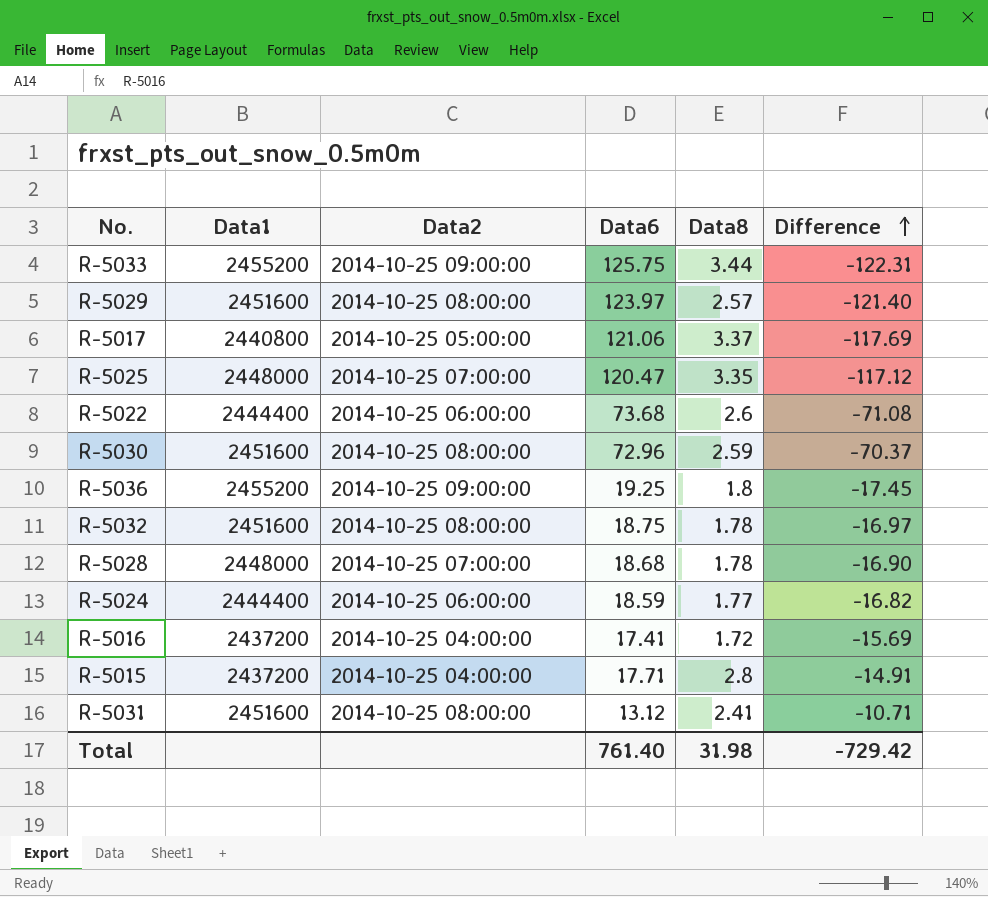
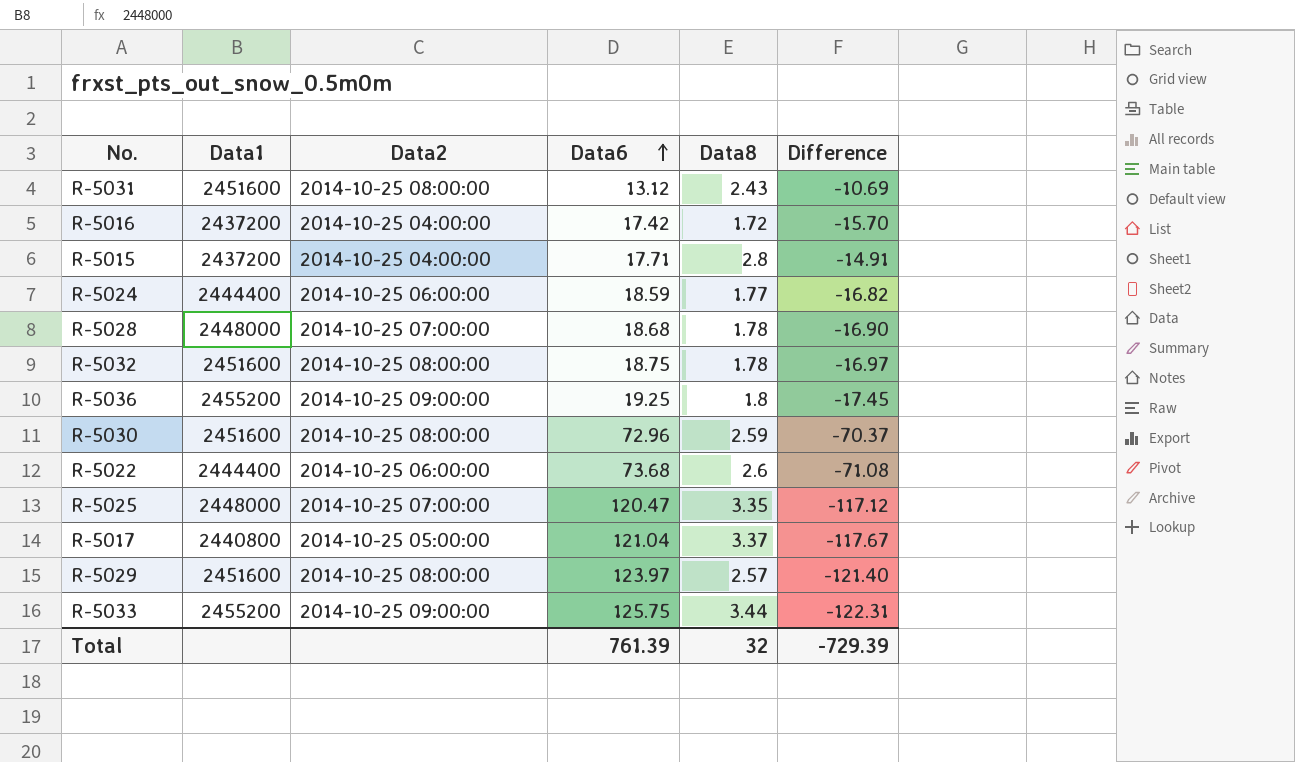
row order: Difference ascending -> Data6 ascending
R-5031 | Data8: 2.41 -> 2.43
R-5031 | Difference: -10.71 -> -10.69
R-5016 | Data6: 17.41 -> 17.42
R-5016 | Difference: -15.69 -> -15.70
R-5017 | Data6: 121.06 -> 121.04
R-5017 | Difference: -117.69 -> -117.67
Total | Data6: 761.40 -> 761.39
Total | Data8: 31.98 -> 32
Total | Difference: -729.42 -> -729.39

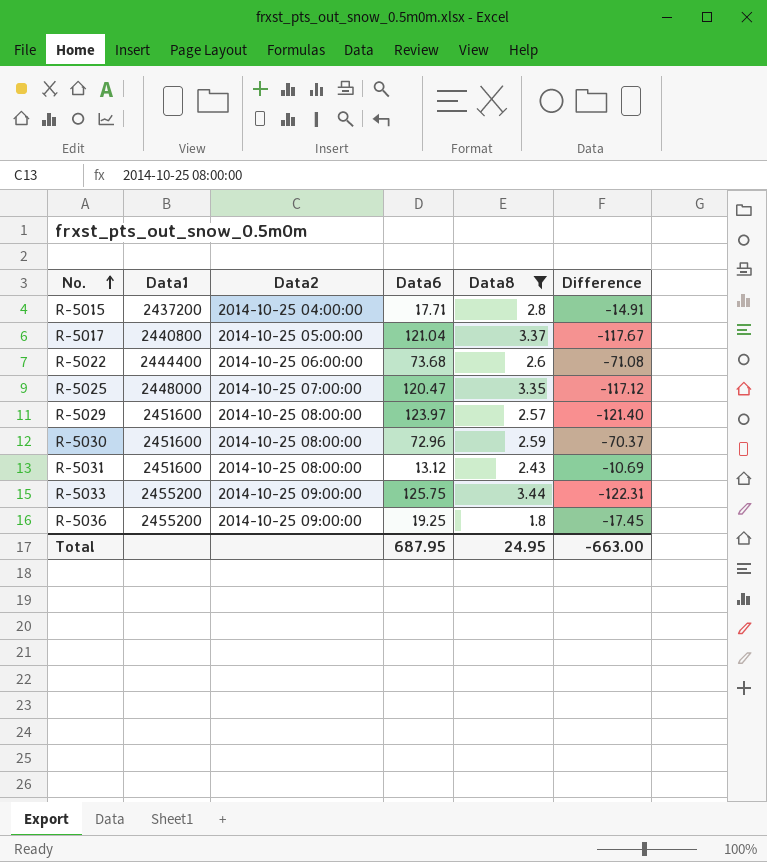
filter: none -> Data8 >= 1.8
row order: Data6 ascending -> No. ascending
Total | Data6: 761.39 -> 687.95
Total | Data8: 32 -> 24.95
Total | Difference: -729.39 -> -663.00

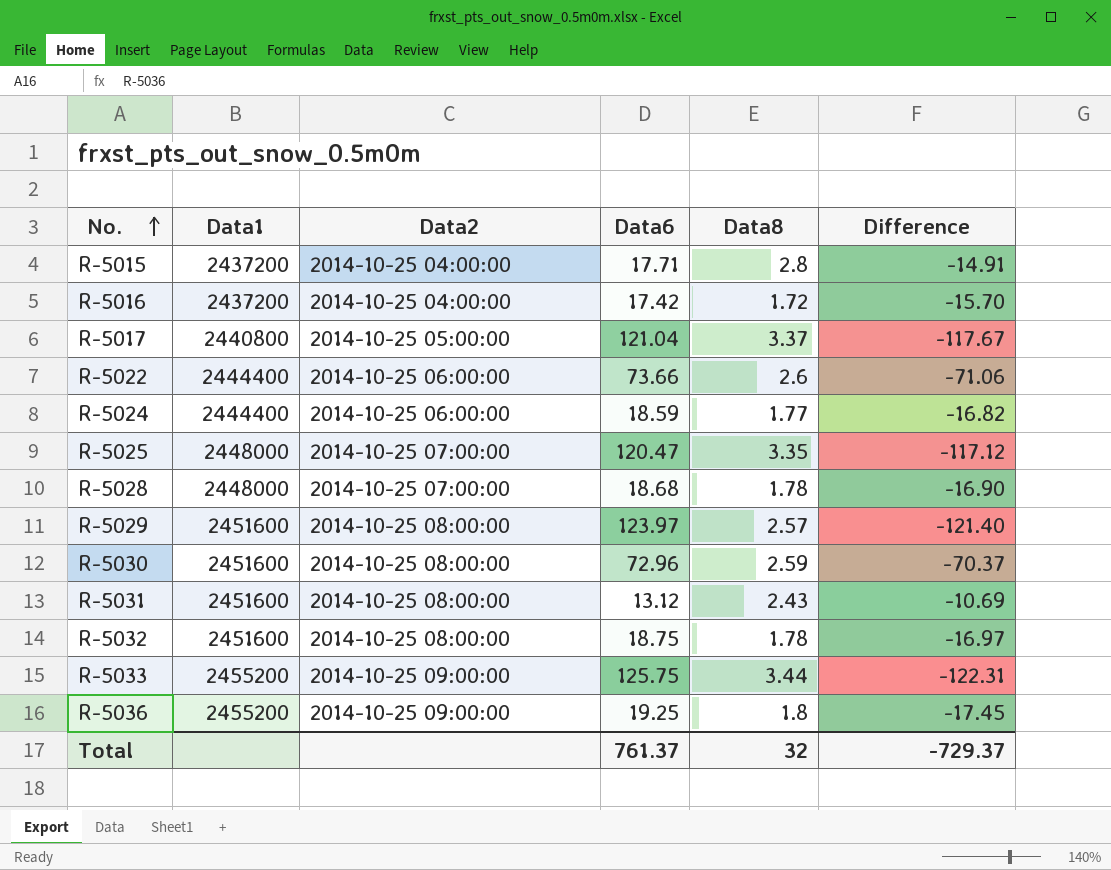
filter: Data8 >= 1.8 -> none
R-5022 | Data6: 73.68 -> 73.66
R-5022 | Difference: -71.08 -> -71.06
Total | Data6: 687.95 -> 761.37
Total | Data8: 24.95 -> 32
Total | Difference: -663.00 -> -729.37

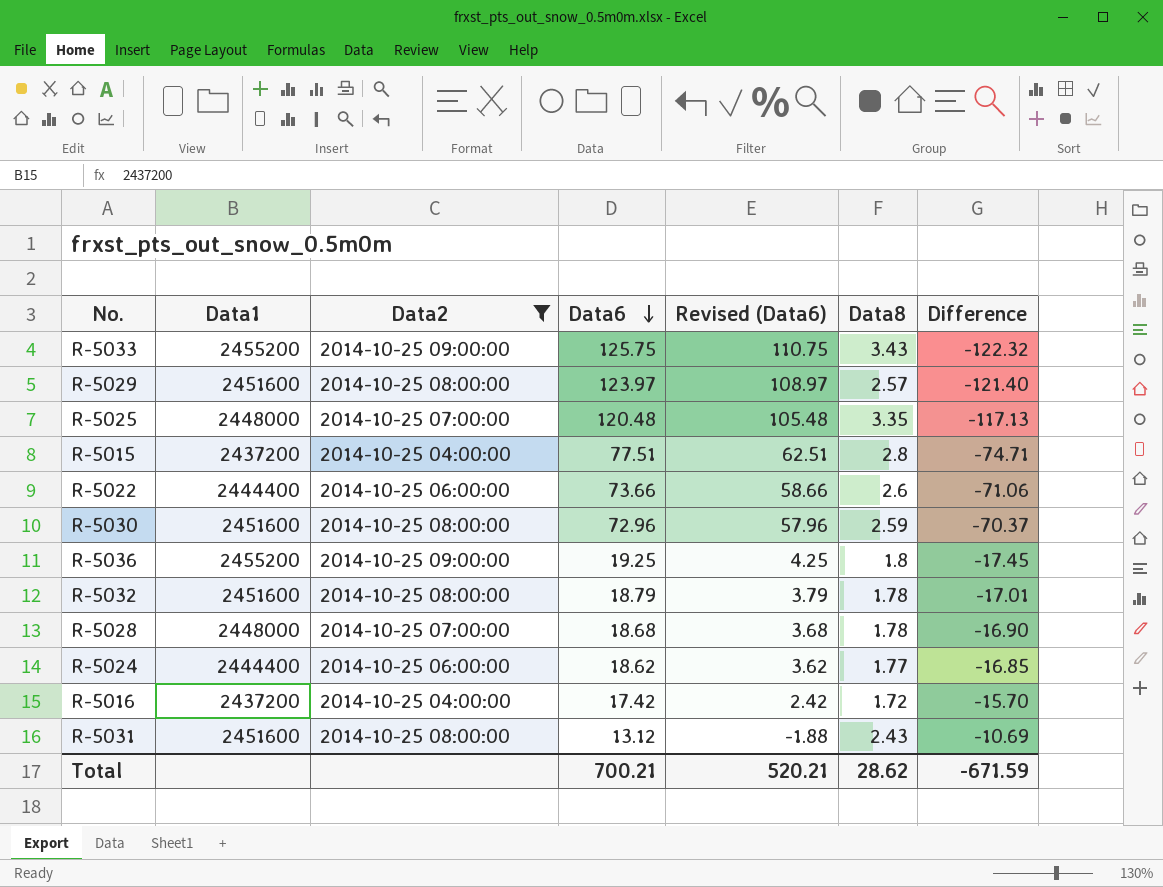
filter: none -> Data2 != 2014-10-25 05:00:00
row order: No. ascending -> Data6 descending
column Revised (Data6) | formula: none -> [Data6] - 15
R-5033 | Data8: 3.44 -> 3.43
R-5033 | Difference: -122.31 -> -122.32
R-5025 | Data6: 120.47 -> 120.48
R-5025 | Difference: -117.12 -> -117.13
R-5015 | Data6: 17.71 -> 77.51
R-5015 | Difference: -14.91 -> -74.71
R-5032 | Data6: 18.75 -> 18.79
R-5032 | Difference: -16.97 -> -17.01
R-5024 | Data6: 18.59 -> 18.62
R-5024 | Difference: -16.82 -> -16.85
Total | Data6: 761.37 -> 700.21
Total | Data8: 32 -> 28.62
Total | Difference: -729.37 -> -671.59

